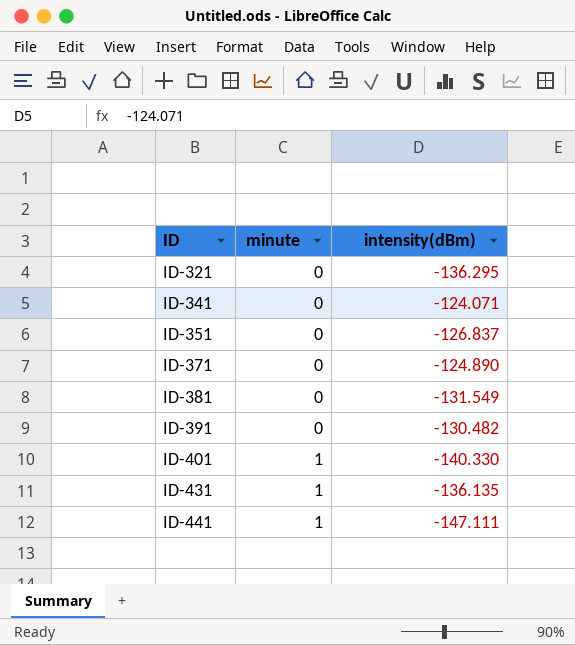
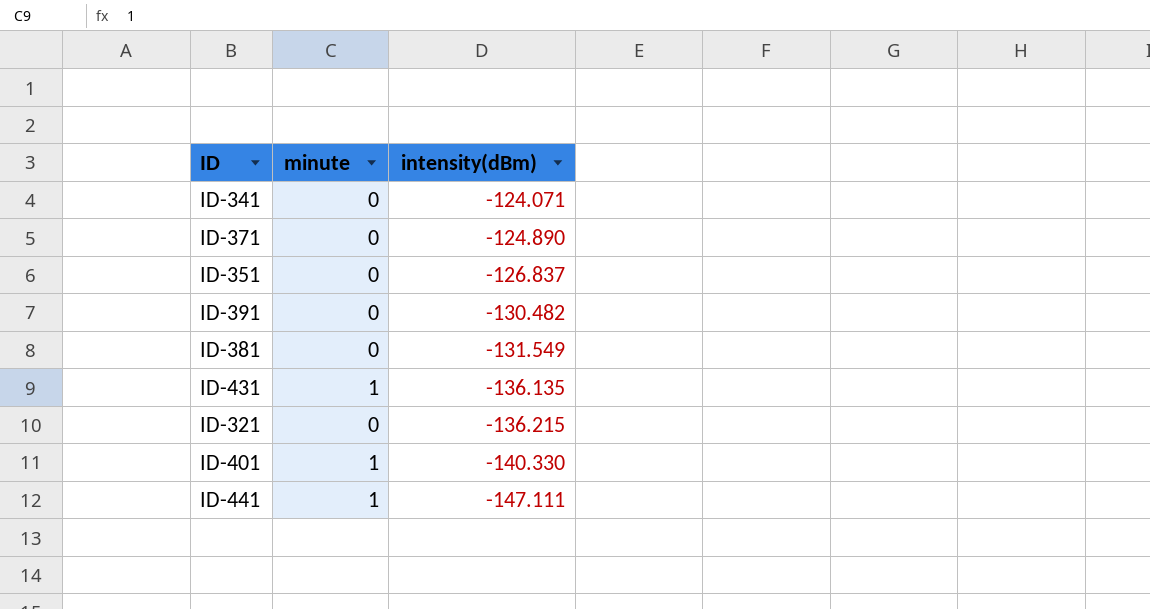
row order: ID ascending -> intensity(dBm) descending
ID-321 | intensity(dBm): -136.295 -> -136.215

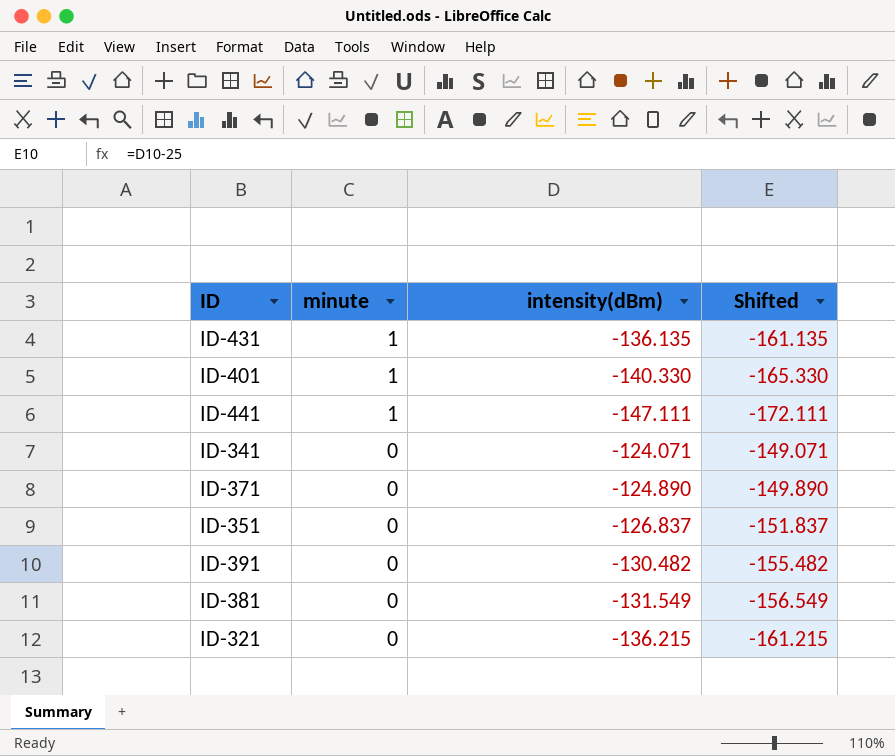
row order: intensity(dBm) descending -> minute descending
column Shifted | formula: none -> [intensity(dBm)] - 25

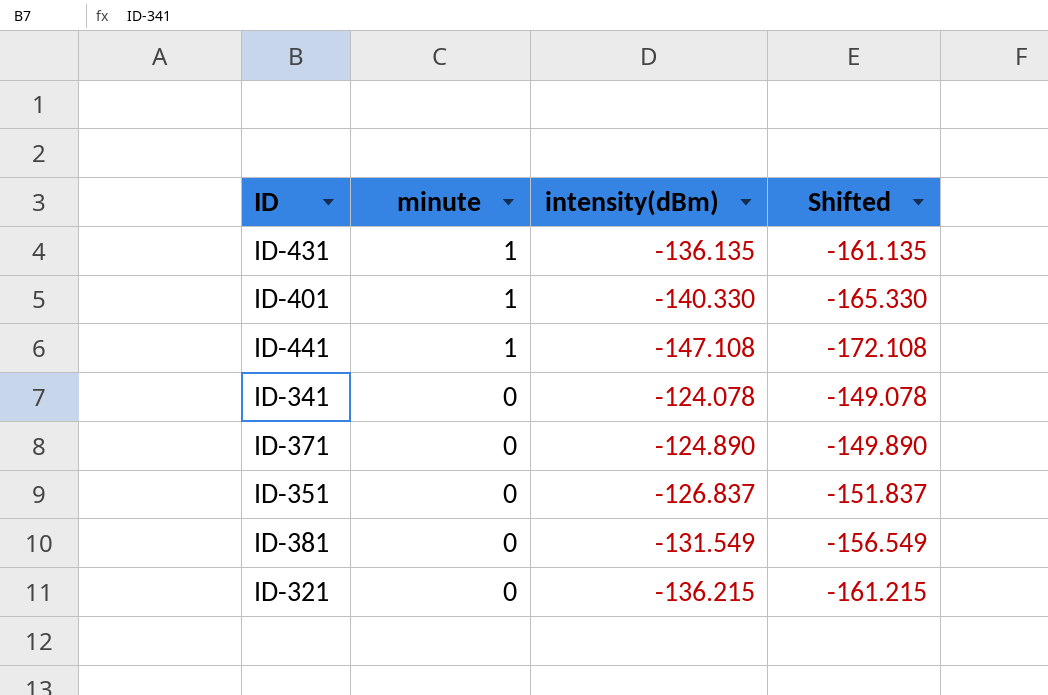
row ID-391: 0 | -130.482 | -155.482 -> none
ID-441 | intensity(dBm): -147.111 -> -147.108
ID-441 | Shifted: -172.111 -> -172.108
ID-341 | intensity(dBm): -124.071 -> -124.078
ID-341 | Shifted: -149.071 -> -149.078

